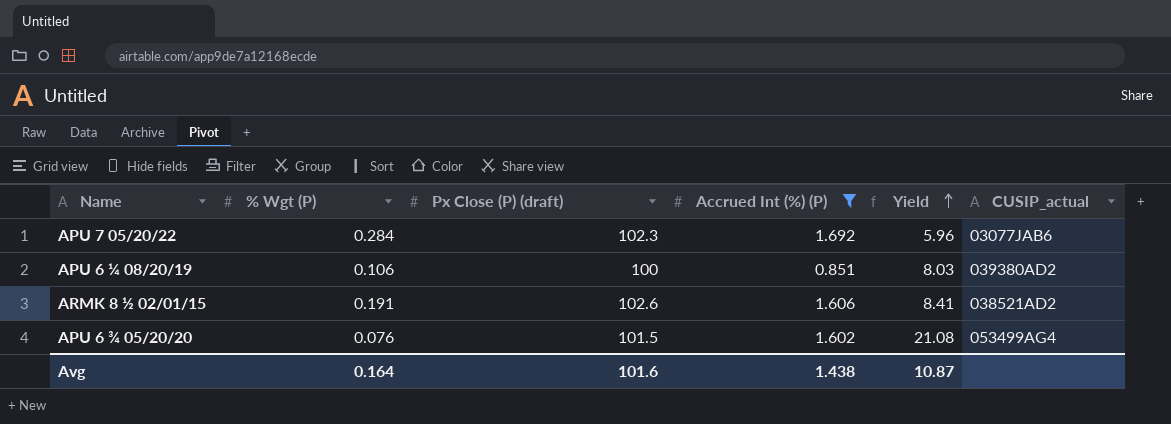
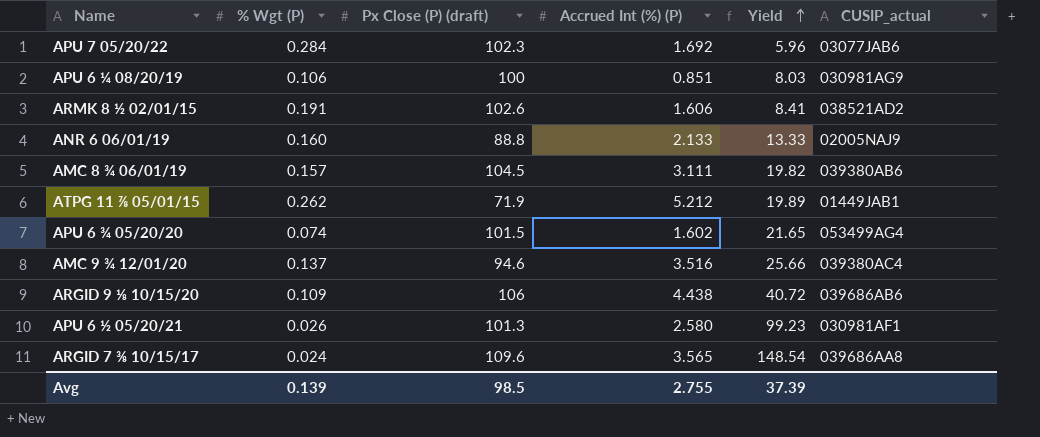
filter: Accrued Int (%) (P) <= 1.692 -> none
APU 6 ¼ 08/20/19 | CUSIP_actual: 039380AD2 -> 030981AG9
APU 6 ¾ 05/20/20 | % Wgt (P): 0.076 -> 0.074
APU 6 ¾ 05/20/20 | Yield: 21.08 -> 21.65
Avg | % Wgt (P): 0.164 -> 0.139
Avg | Px Close (P) (draft): 101.6 -> 98.5
Avg | Accrued Int (%) (P): 1.438 -> 2.755
Avg | Yield: 10.87 -> 37.39

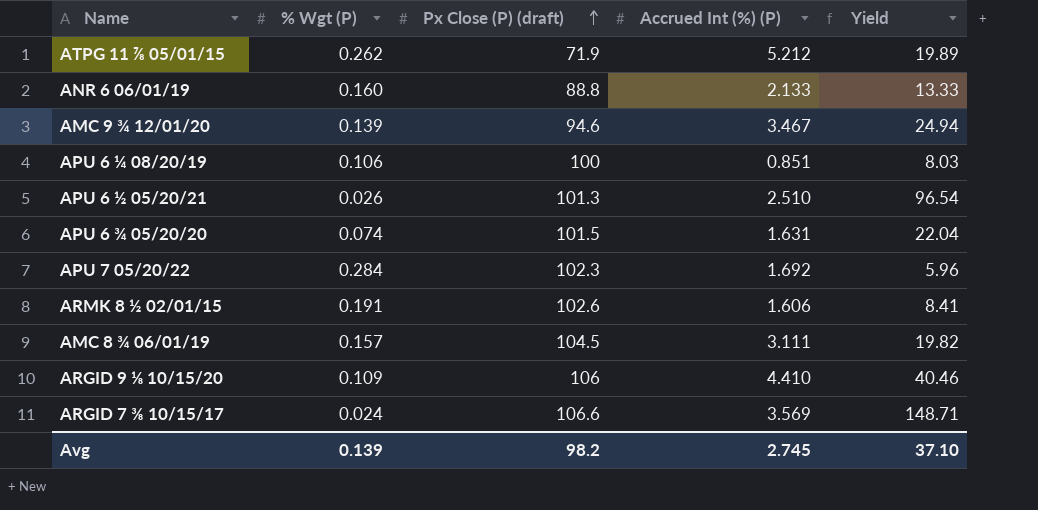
row order: Yield ascending -> Px Close (P) (draft) ascending
column CUSIP_actual | position: 6 -> none
AMC 9 ¾ 12/01/20 | % Wgt (P): 0.137 -> 0.139
AMC 9 ¾ 12/01/20 | Accrued Int (%) (P): 3.516 -> 3.467
AMC 9 ¾ 12/01/20 | Yield: 25.66 -> 24.94
APU 6 ½ 05/20/21 | Accrued Int (%) (P): 2.580 -> 2.510
APU 6 ½ 05/20/21 | Yield: 99.23 -> 96.54
APU 6 ¾ 05/20/20 | Accrued Int (%) (P): 1.602 -> 1.631
APU 6 ¾ 05/20/20 | Yield: 21.65 -> 22.04
ARGID 9 ⅛ 10/15/20 | Accrued Int (%) (P): 4.438 -> 4.410
ARGID 9 ⅛ 10/15/20 | Yield: 40.72 -> 40.46
ARGID 7 ⅜ 10/15/17 | Px Close (P) (draft): 109.6 -> 106.6
ARGID 7 ⅜ 10/15/17 | Accrued Int (%) (P): 3.565 -> 3.569
ARGID 7 ⅜ 10/15/17 | Yield: 148.54 -> 148.71
Avg | Px Close (P) (draft): 98.5 -> 98.2
Avg | Accrued Int (%) (P): 2.755 -> 2.745
Avg | Yield: 37.39 -> 37.10

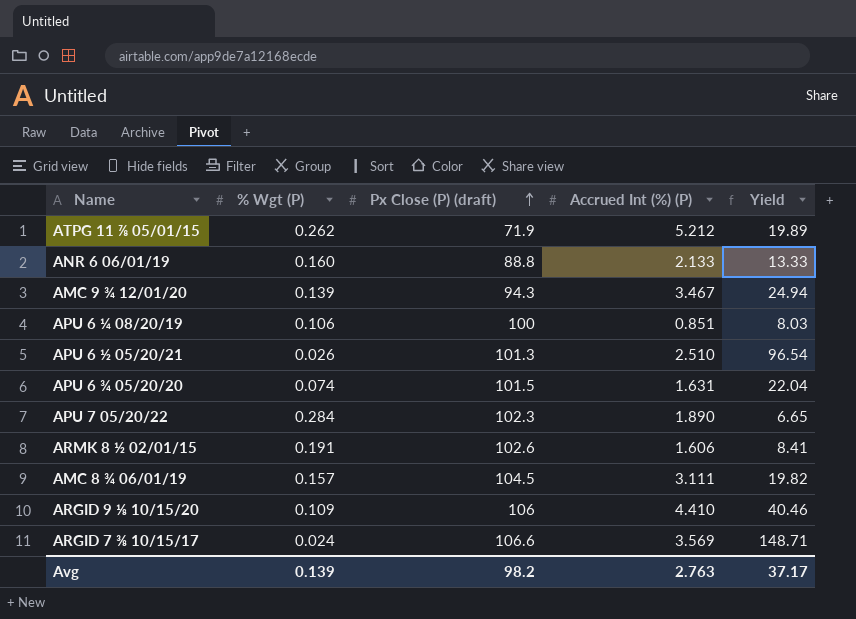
AMC 9 ¾ 12/01/20 | Px Close (P) (draft): 94.6 -> 94.3
APU 7 05/20/22 | Accrued Int (%) (P): 1.692 -> 1.890
APU 7 05/20/22 | Yield: 5.96 -> 6.65
Avg | Accrued Int (%) (P): 2.745 -> 2.763
Avg | Yield: 37.10 -> 37.17

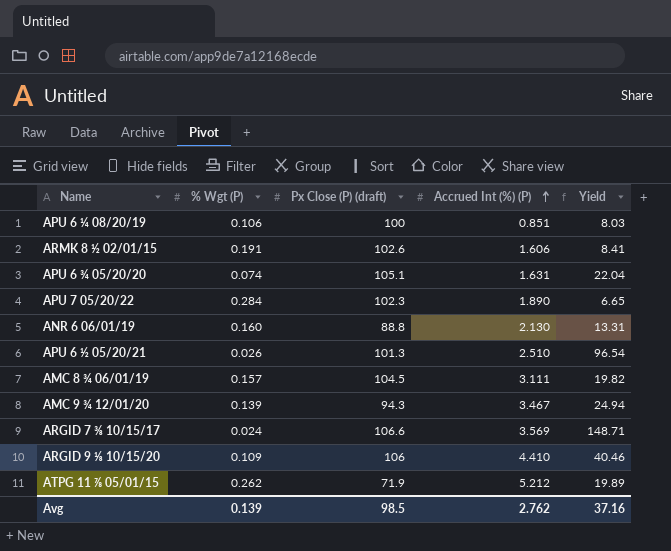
row order: Px Close (P) (draft) ascending -> Accrued Int (%) (P) ascending
APU 6 ¾ 05/20/20 | Px Close (P) (draft): 101.5 -> 105.1
ANR 6 06/01/19 | Accrued Int (%) (P): 2.133 -> 2.130
ANR 6 06/01/19 | Yield: 13.33 -> 13.31
Avg | Px Close (P) (draft): 98.2 -> 98.5
Avg | Accrued Int (%) (P): 2.763 -> 2.762
Avg | Yield: 37.17 -> 37.16

